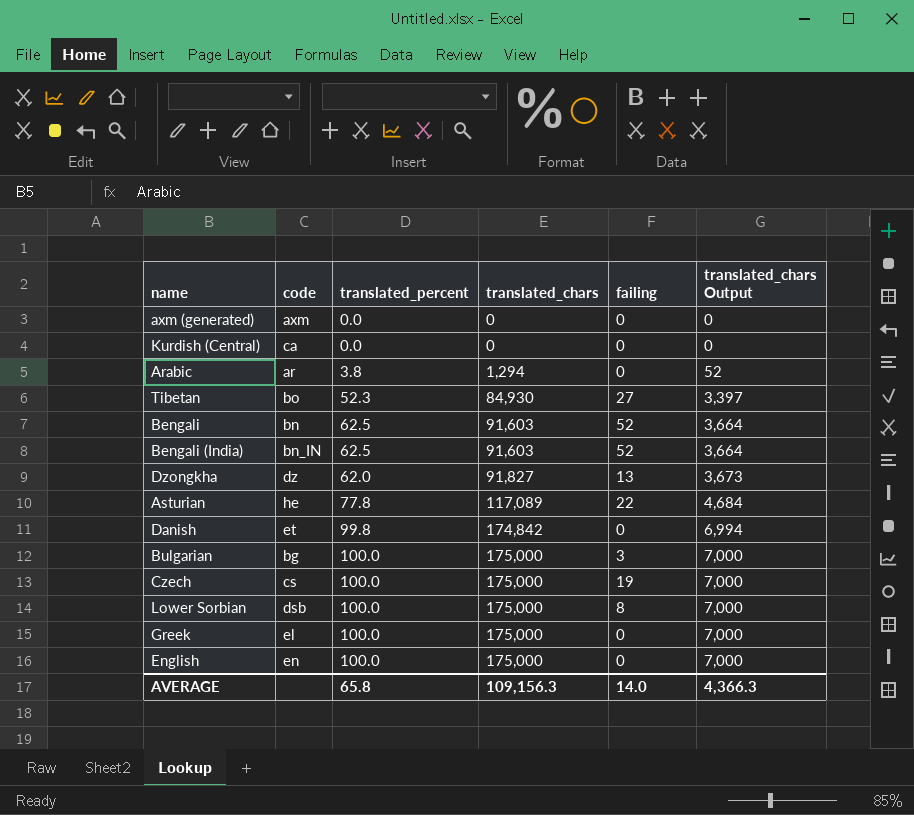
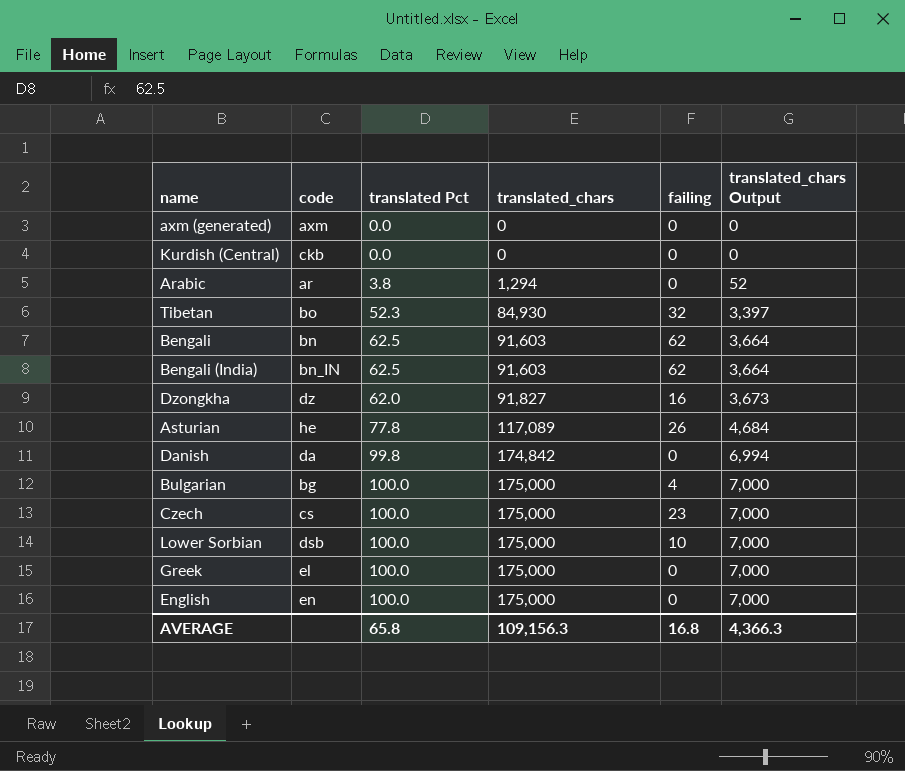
column name: translated_percent -> translated Pct
Kurdish (Central) | code: ca -> ckb
Tibetan | failing: 27 -> 32
Bengali | failing: 52 -> 62
Bengali (India) | failing: 52 -> 62
Dzongkha | failing: 13 -> 16
Asturian | failing: 22 -> 26
Danish | code: et -> da
Bulgarian | failing: 3 -> 4
Czech | failing: 19 -> 23
Lower Sorbian | failing: 8 -> 10
AVERAGE | failing: 14.0 -> 16.8

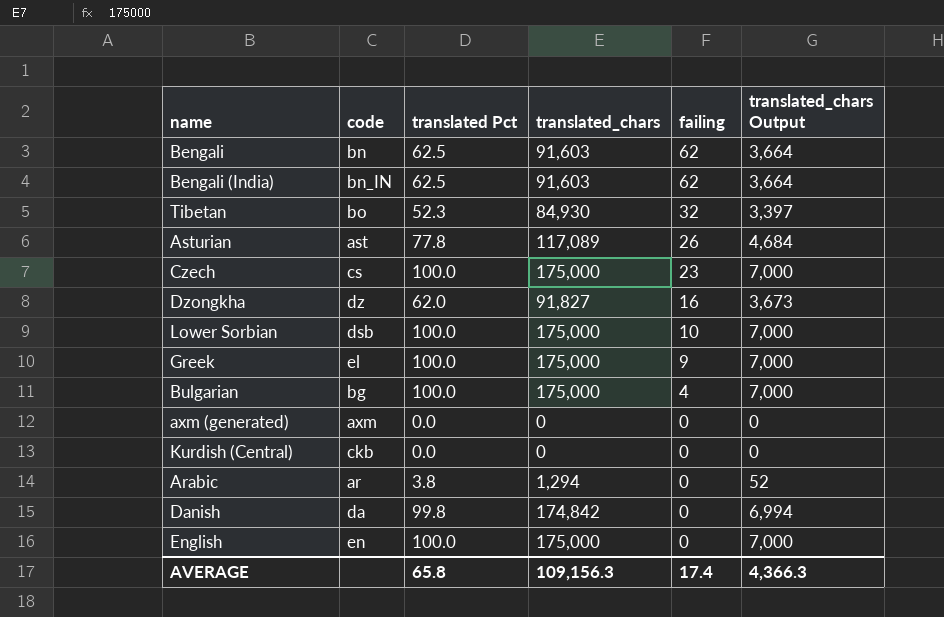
row order: translated_chars ascending -> failing descending
Asturian | code: he -> ast
Greek | failing: 0 -> 9
AVERAGE | failing: 16.8 -> 17.4

